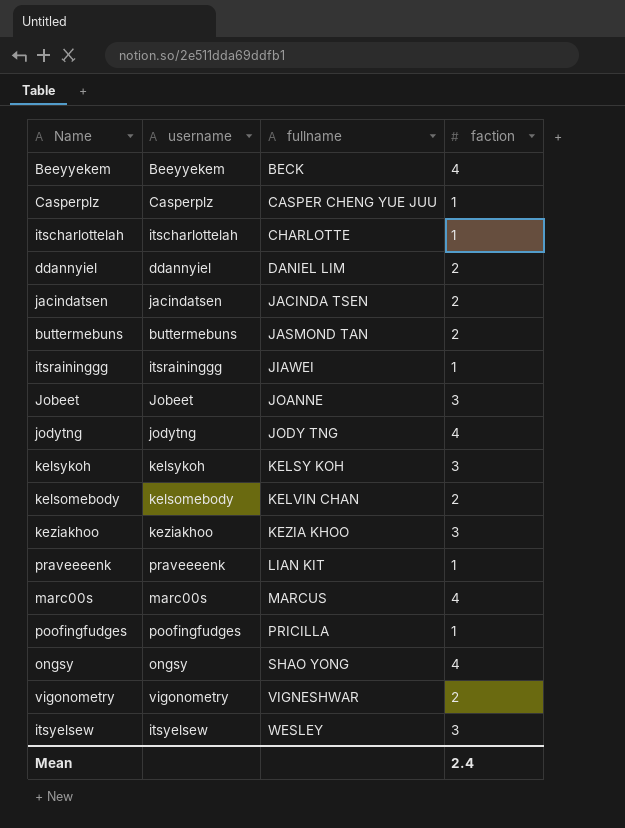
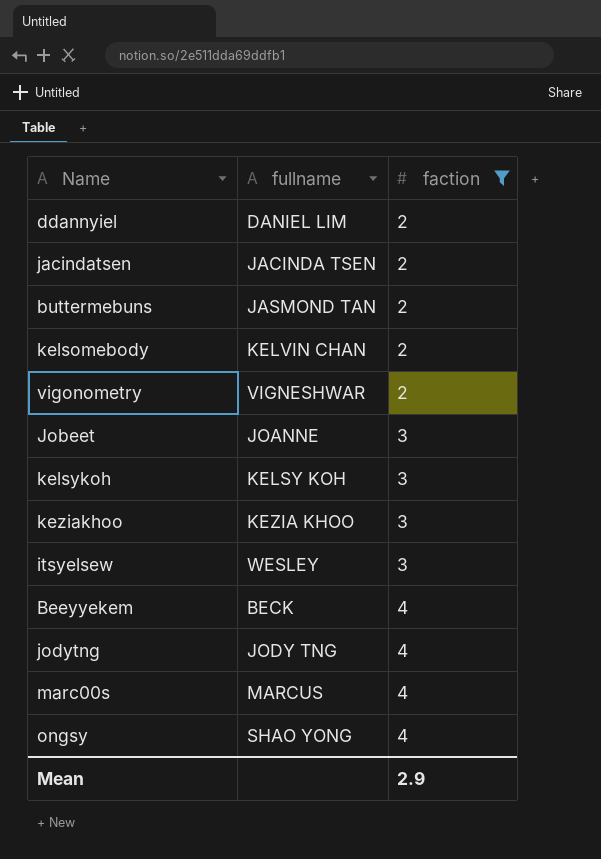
filter: none -> faction != 1
row order: fullname ascending -> faction ascending
column username | position: 2 -> none
Mean | faction: 2.4 -> 2.9

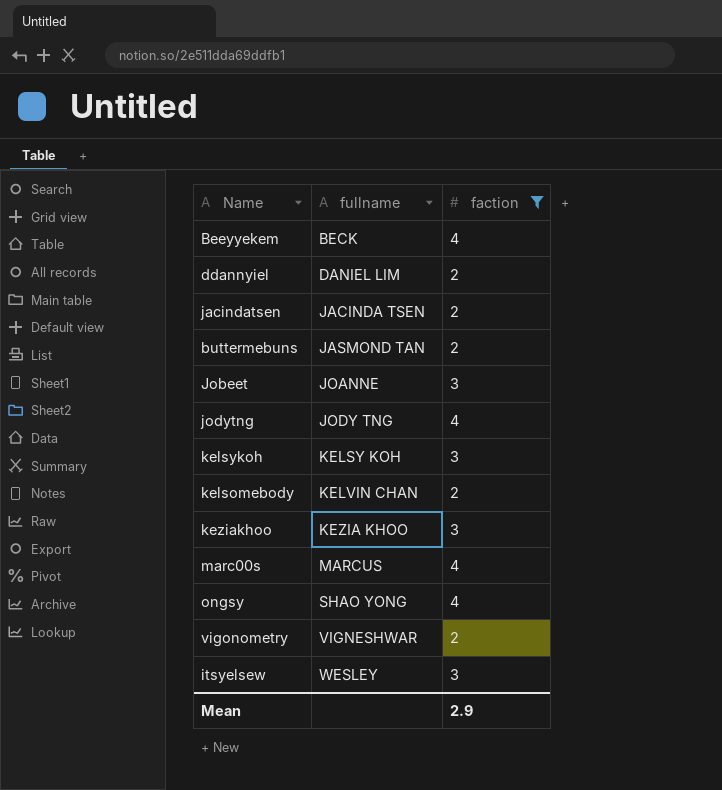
row order: faction ascending -> fullname ascending

